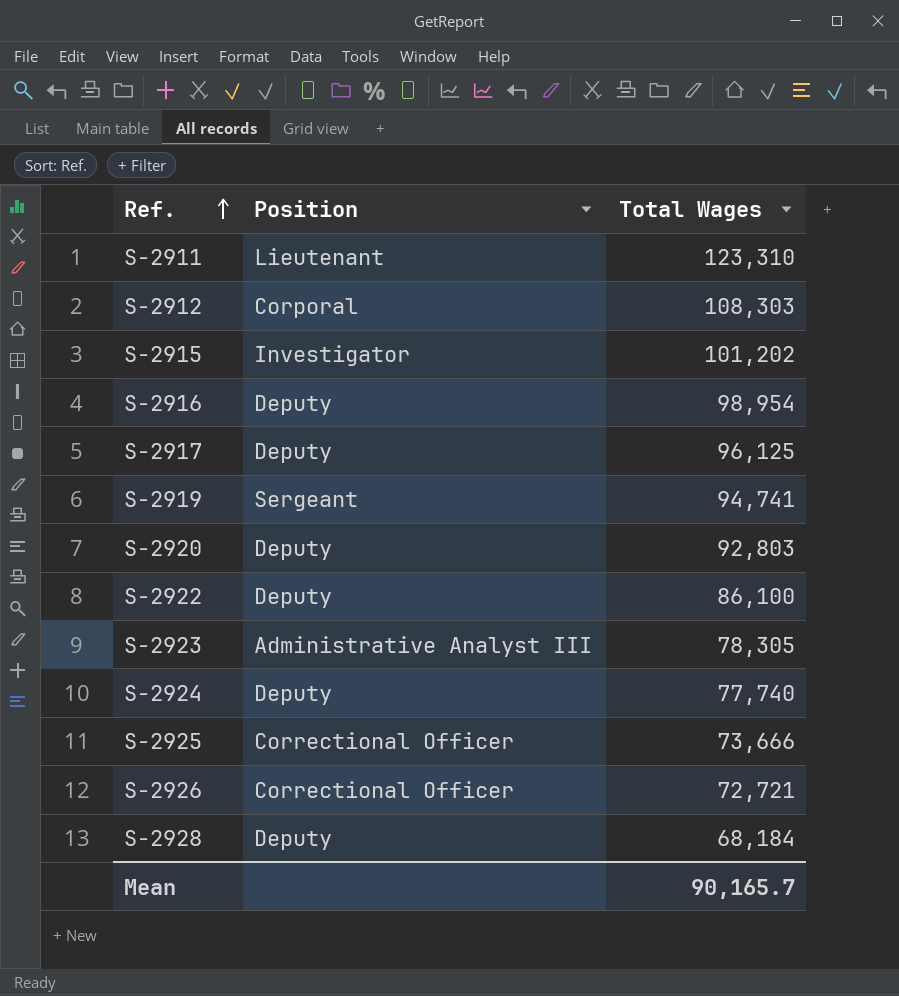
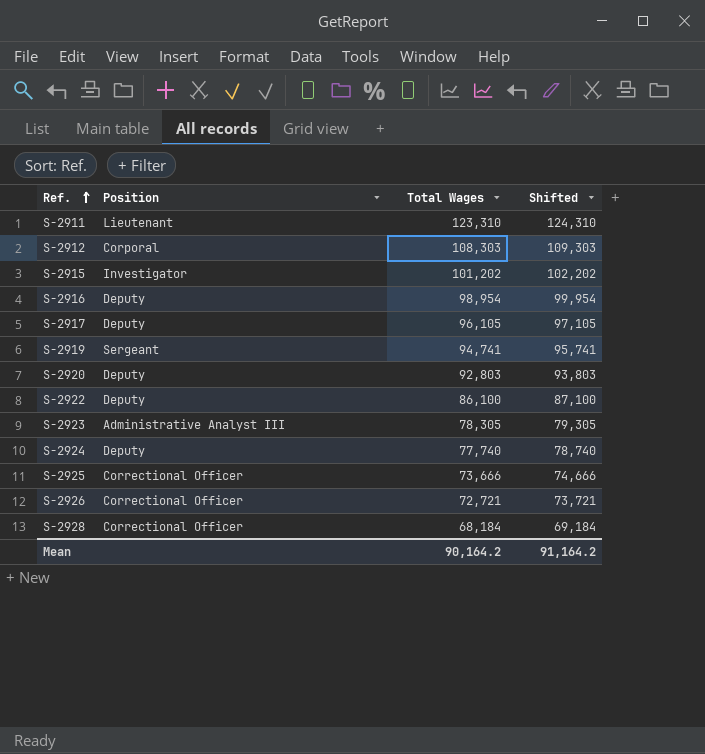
column Shifted | formula: none -> [Total Wages] + 1000
S-2917 | Total Wages: 96,125 -> 96,105
S-2928 | Position: Deputy -> Correctional Officer
Mean | Total Wages: 90,165.7 -> 90,164.2

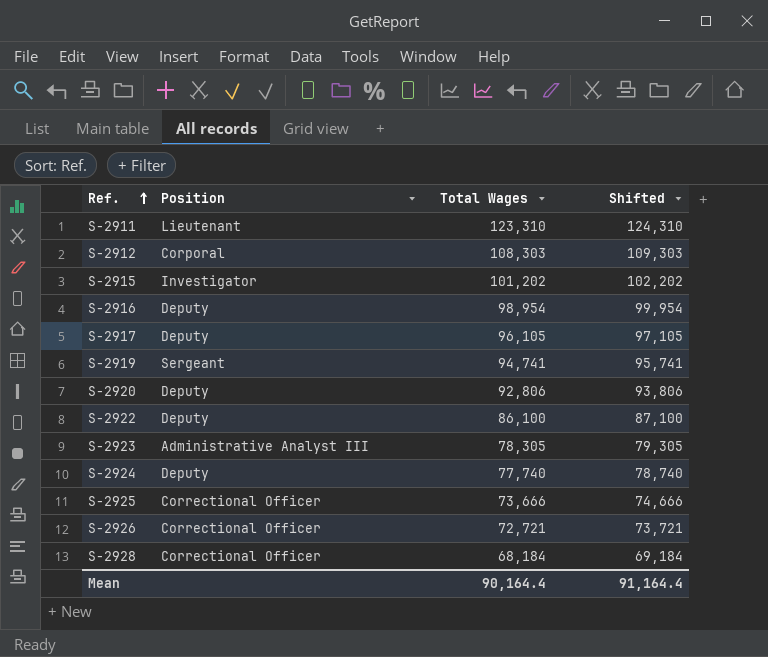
S-2920 | Total Wages: 92,803 -> 92,806
S-2920 | Shifted: 93,803 -> 93,806
Mean | Total Wages: 90,164.2 -> 90,164.4
Mean | Shifted: 91,164.2 -> 91,164.4

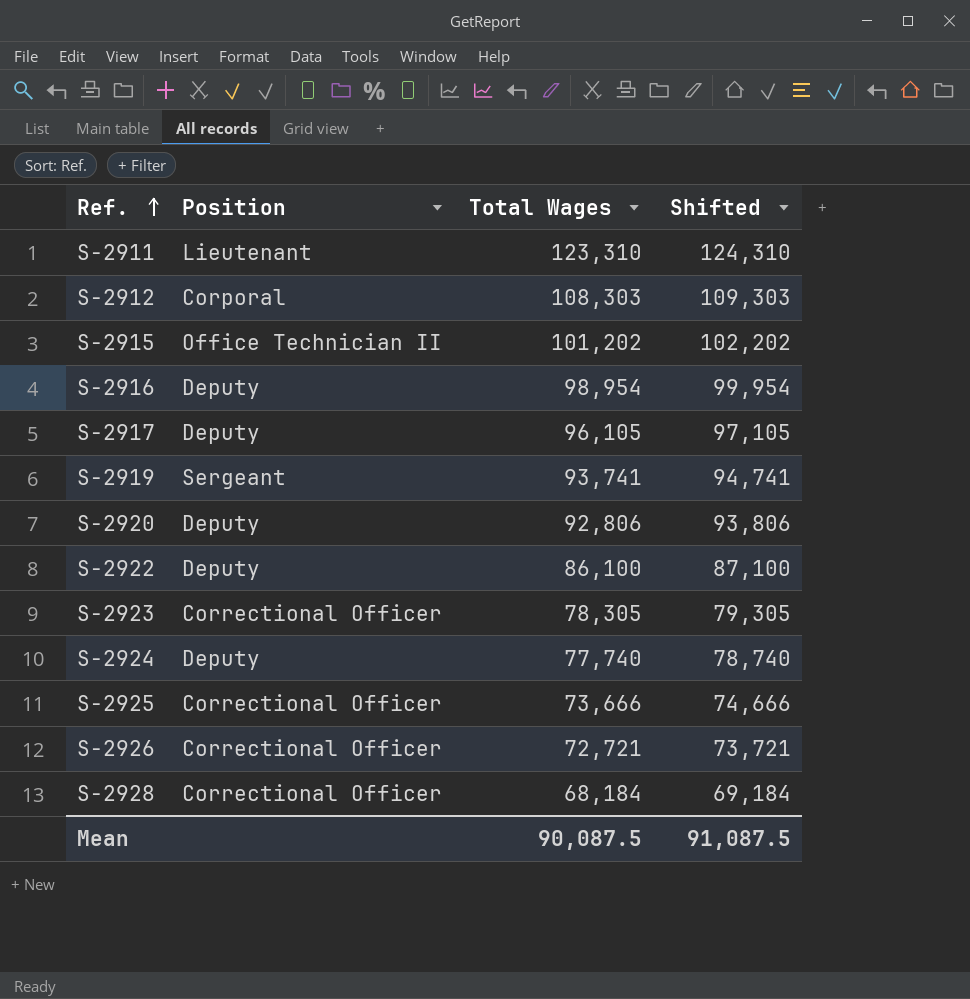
S-2915 | Position: Investigator -> Office Technician II
S-2919 | Total Wages: 94,741 -> 93,741
S-2919 | Shifted: 95,741 -> 94,741
S-2923 | Position: Administrative Analyst III -> Correctional Officer
Mean | Total Wages: 90,164.4 -> 90,087.5
Mean | Shifted: 91,164.4 -> 91,087.5

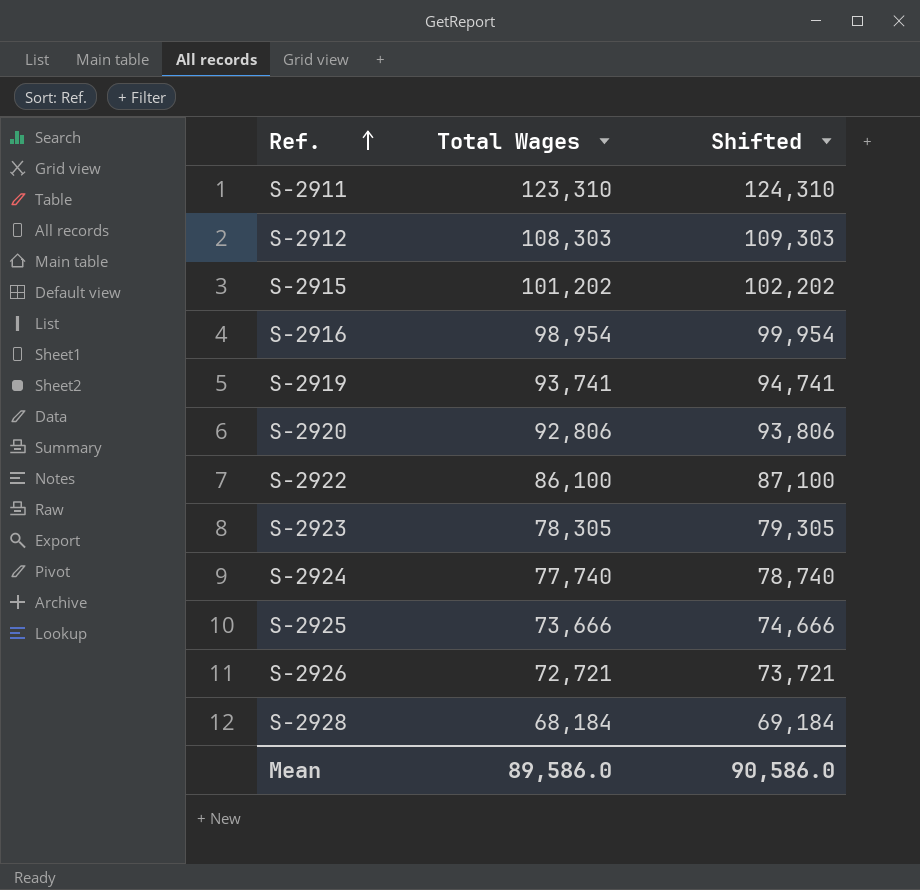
column Position | position: 2 -> none
row S-2917: Deputy | 96,105 | 97,105 -> none
Mean | Total Wages: 90,087.5 -> 89,586.0
Mean | Shifted: 91,087.5 -> 90,586.0

